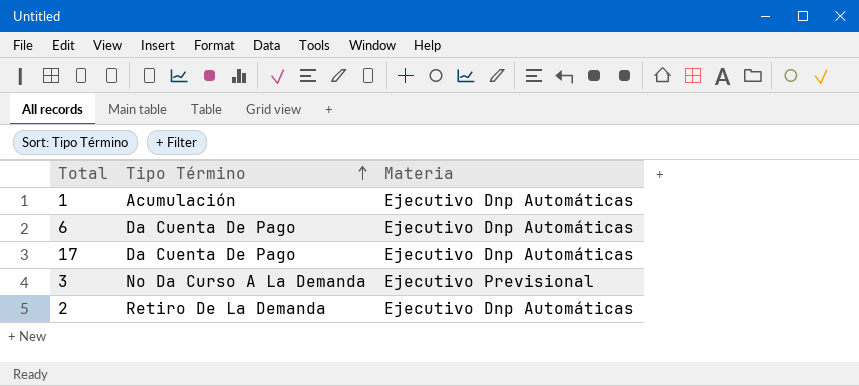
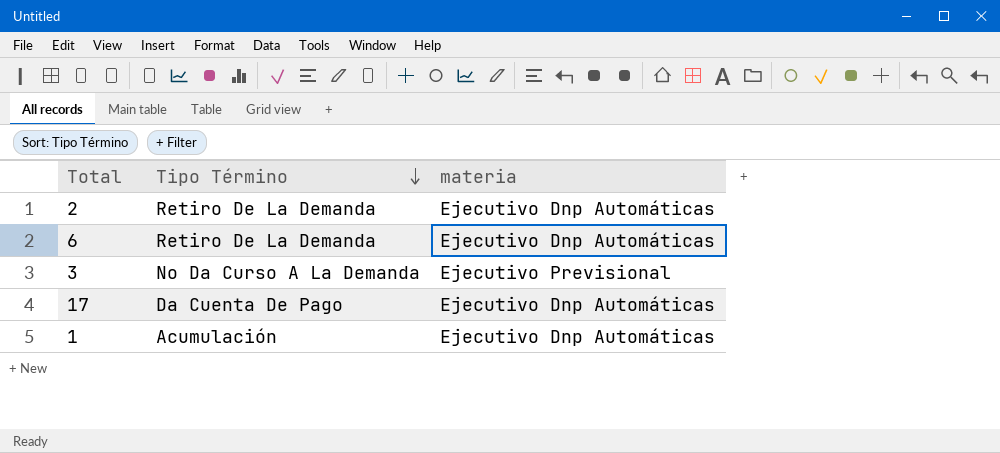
row order: Tipo Término ascending -> Tipo Término descending
column name: Materia -> materia
6 | Tipo Término: Da Cuenta De Pago -> Retiro De La Demanda

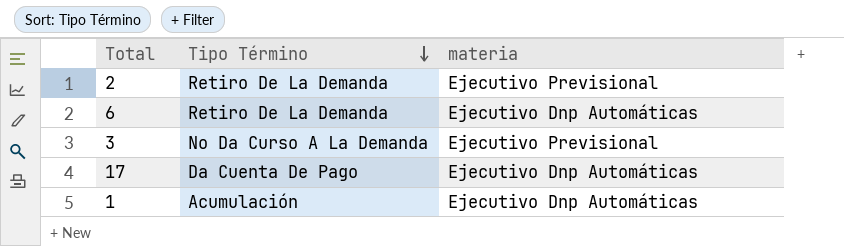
2 | materia: Ejecutivo Dnp Automáticas -> Ejecutivo Previsional

